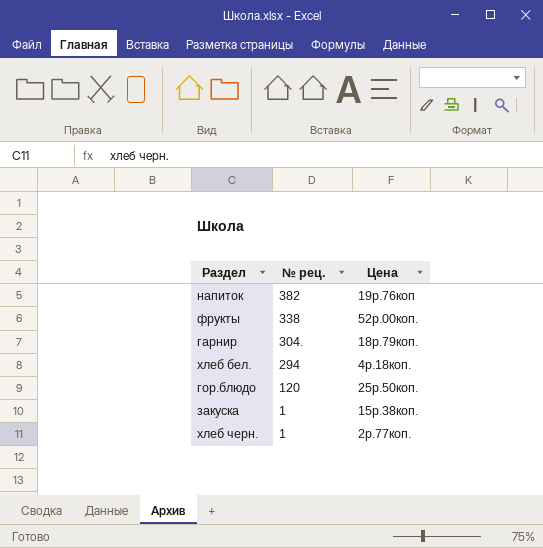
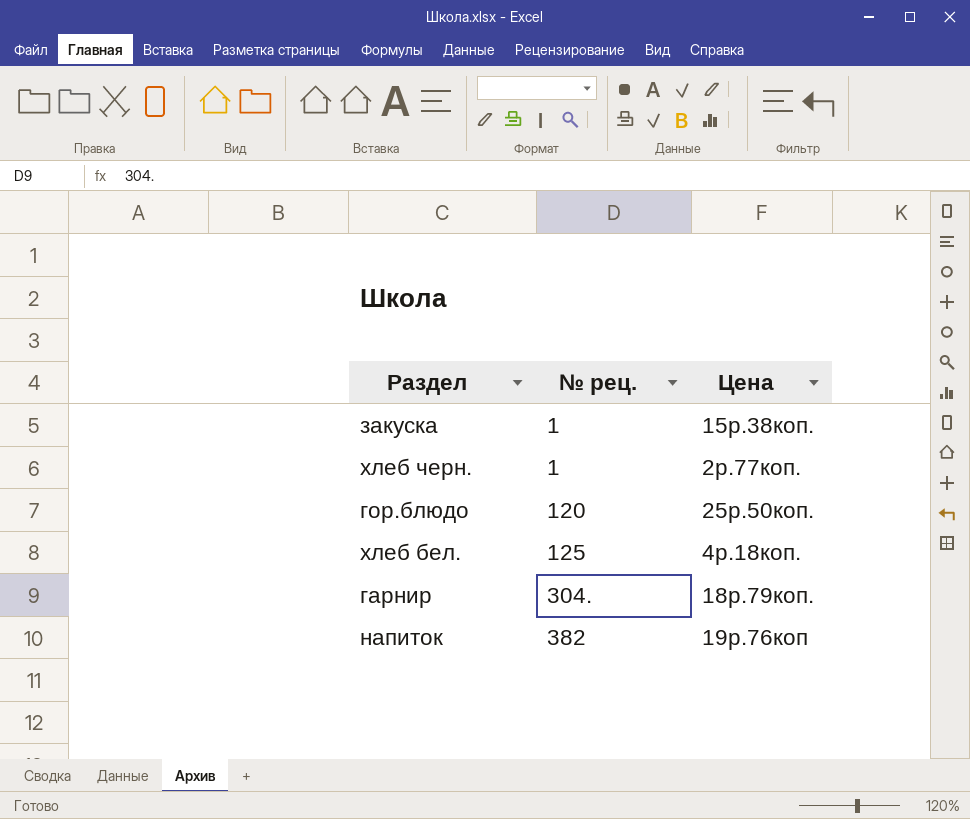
row order: № рец. descending -> № рец. ascending
row фрукты: 338 | 52р.00коп. -> none
хлеб бел. | № рец.: 294 -> 125

